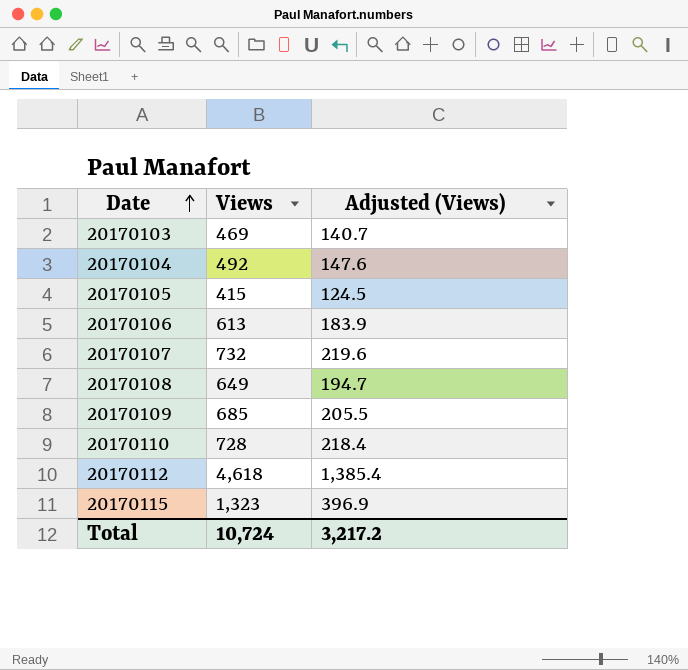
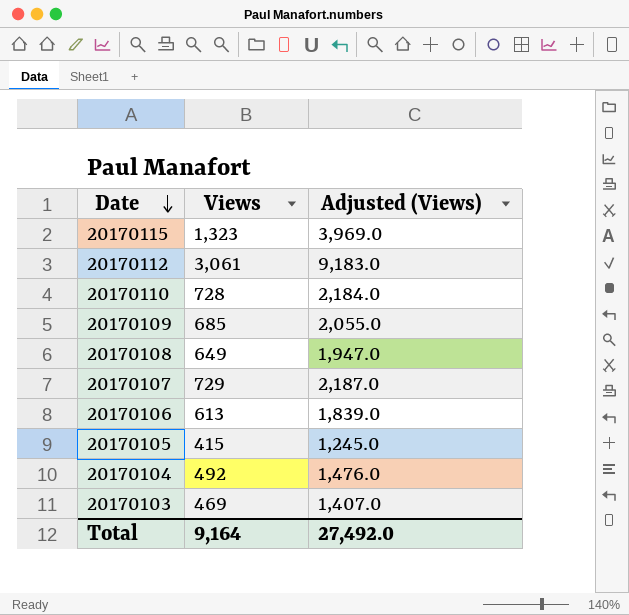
row order: Date ascending -> Date descending
column Adjusted (Views) | formula: [Views] * 0.3 -> [Views] * 3
20170112 | Views: 4,618 -> 3,061
20170107 | Views: 732 -> 729
Total | Views: 10,724 -> 9,164
Total | Adjusted (Views): 3,217.2 -> 27,492.0

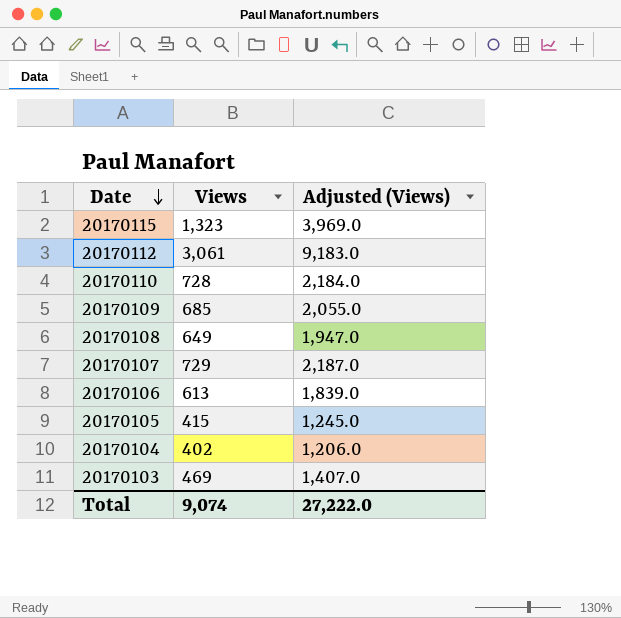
20170104 | Views: 492 -> 402
20170104 | Adjusted (Views): 1,476.0 -> 1,206.0
Total | Views: 9,164 -> 9,074
Total | Adjusted (Views): 27,492.0 -> 27,222.0

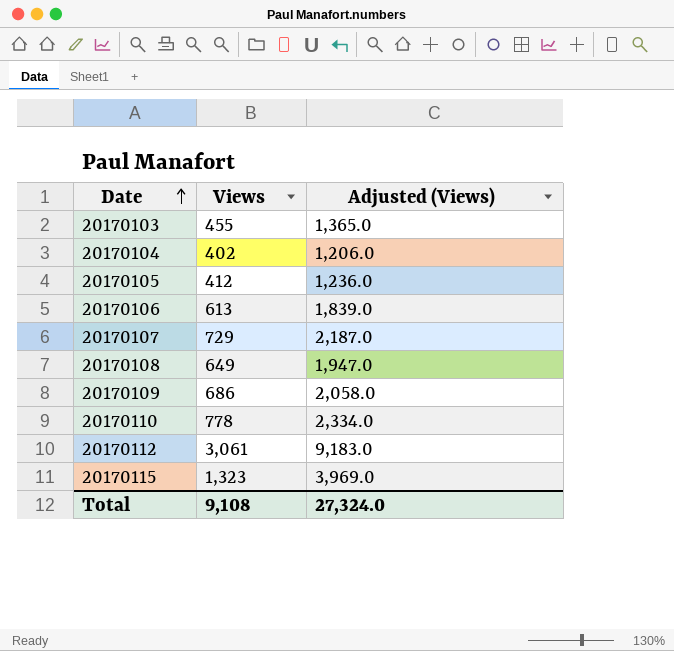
row order: Date descending -> Date ascending
20170103 | Views: 469 -> 455
20170103 | Adjusted (Views): 1,407.0 -> 1,365.0
20170105 | Views: 415 -> 412
20170105 | Adjusted (Views): 1,245.0 -> 1,236.0
20170109 | Views: 685 -> 686
20170109 | Adjusted (Views): 2,055.0 -> 2,058.0
20170110 | Views: 728 -> 778
20170110 | Adjusted (Views): 2,184.0 -> 2,334.0
Total | Views: 9,074 -> 9,108
Total | Adjusted (Views): 27,222.0 -> 27,324.0

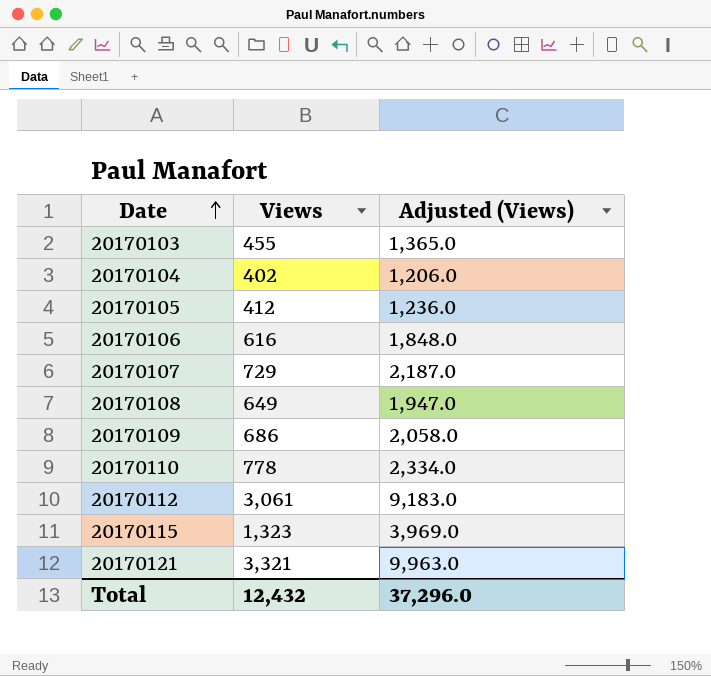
20170106 | Views: 613 -> 616
20170106 | Adjusted (Views): 1,839.0 -> 1,848.0
row 20170121: none -> 3,321 | 9,963.0
Total | Views: 9,108 -> 12,432
Total | Adjusted (Views): 27,324.0 -> 37,296.0

